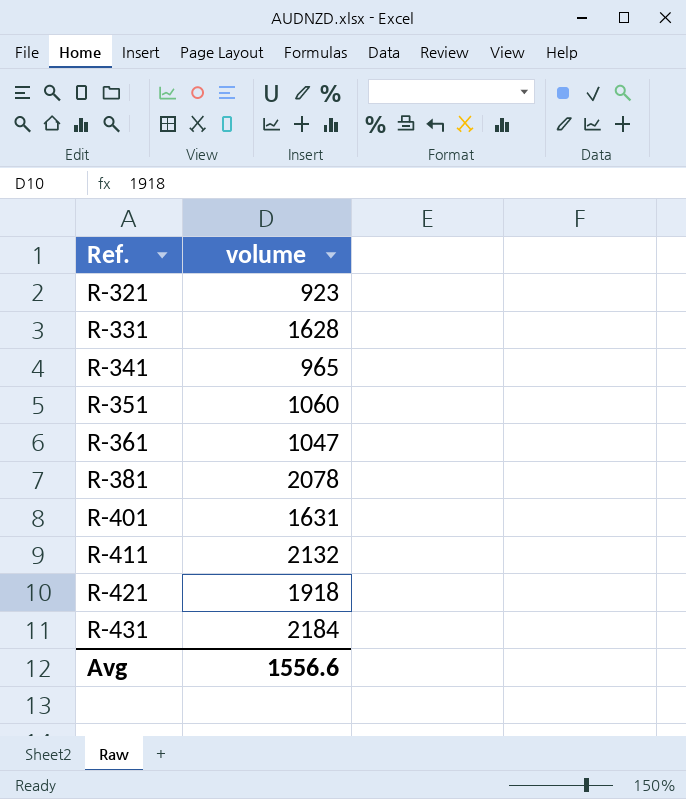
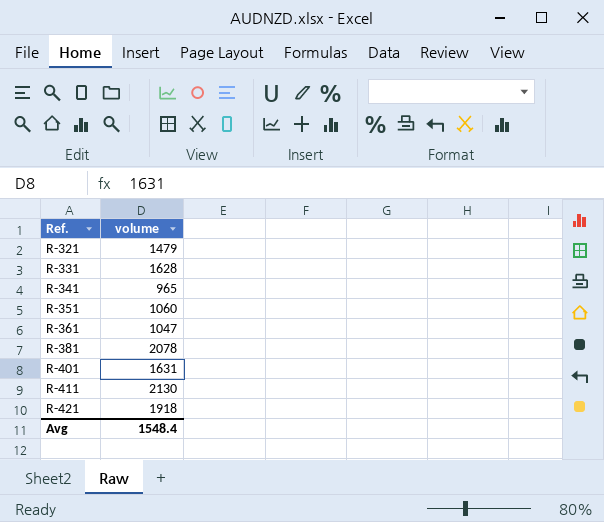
row R-431: 2184 -> none
R-321 | volume: 923 -> 1479
R-411 | volume: 2132 -> 2130
Avg | volume: 1556.6 -> 1548.4

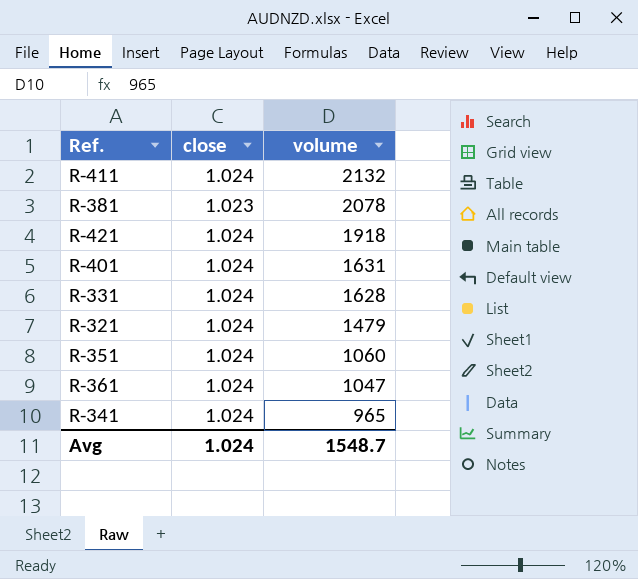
row order: Ref. ascending -> volume descending
column close | position: none -> 2
R-411 | volume: 2130 -> 2132
Avg | volume: 1548.4 -> 1548.7

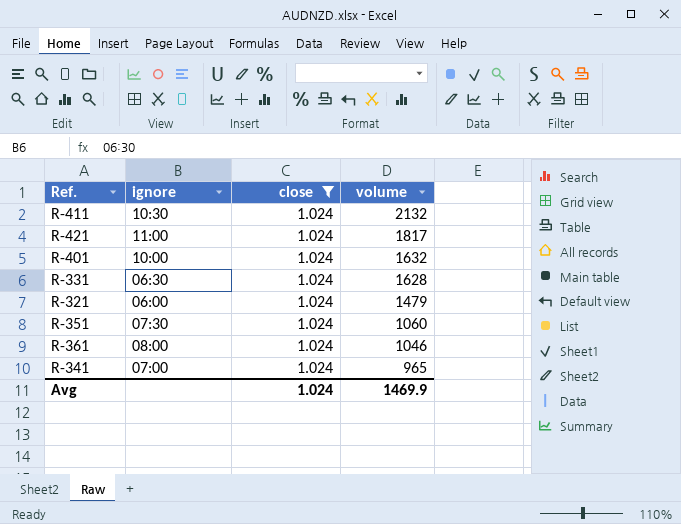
filter: none -> close = 1.024
column ignore | position: none -> 2
R-421 | volume: 1918 -> 1817
R-401 | volume: 1631 -> 1632
R-361 | volume: 1047 -> 1046
Avg | volume: 1548.7 -> 1469.9

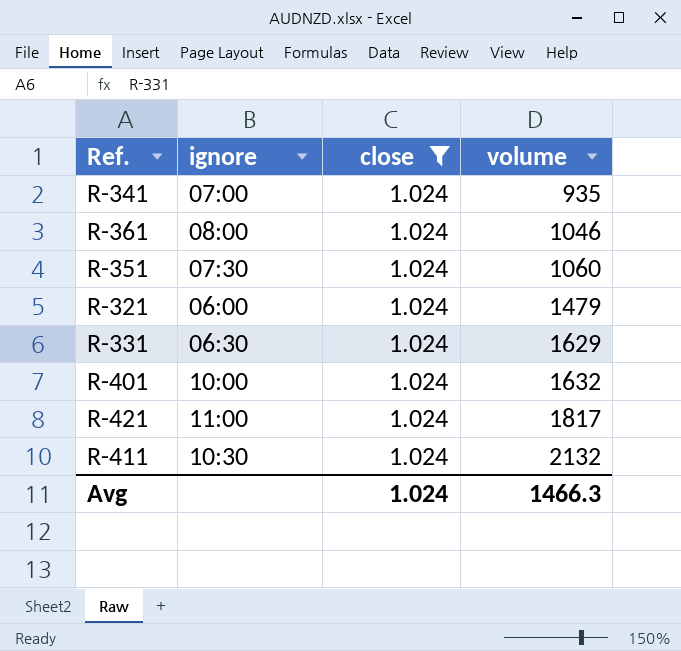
row order: volume descending -> volume ascending
R-341 | volume: 965 -> 935
R-331 | volume: 1628 -> 1629
Avg | volume: 1469.9 -> 1466.3

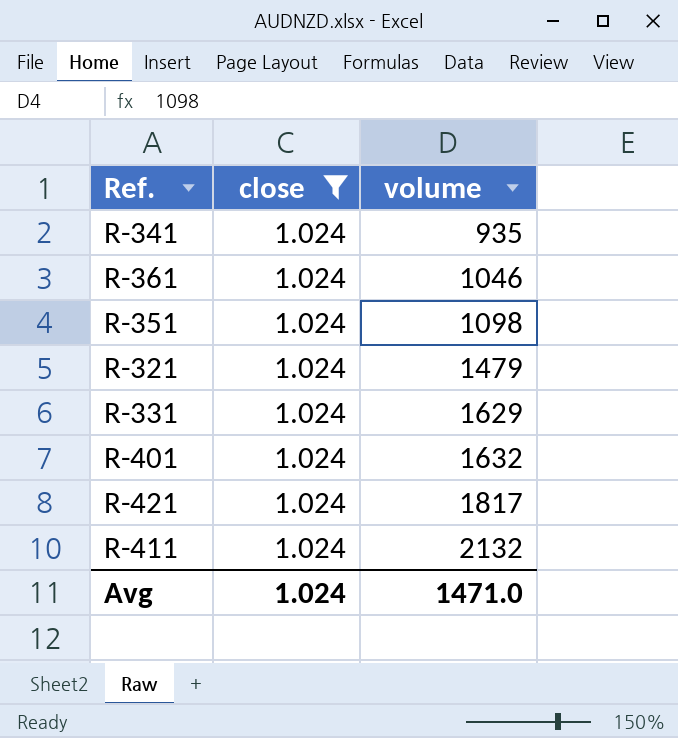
column ignore | position: 2 -> none
R-351 | volume: 1060 -> 1098
Avg | volume: 1466.3 -> 1471.0

